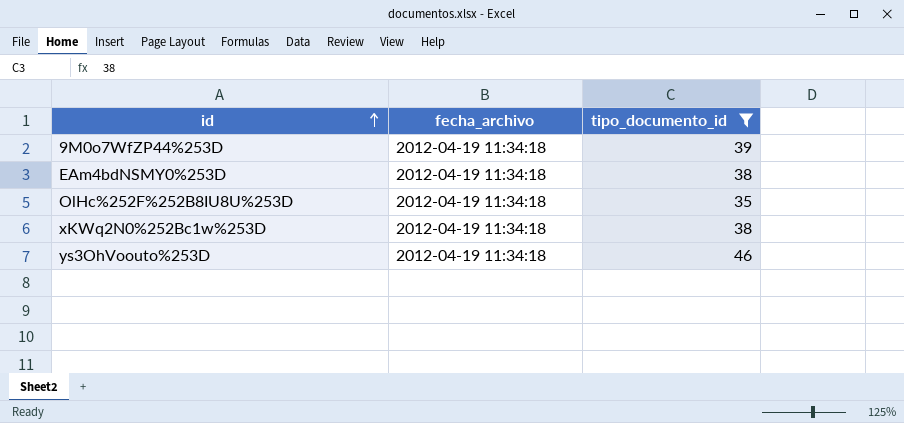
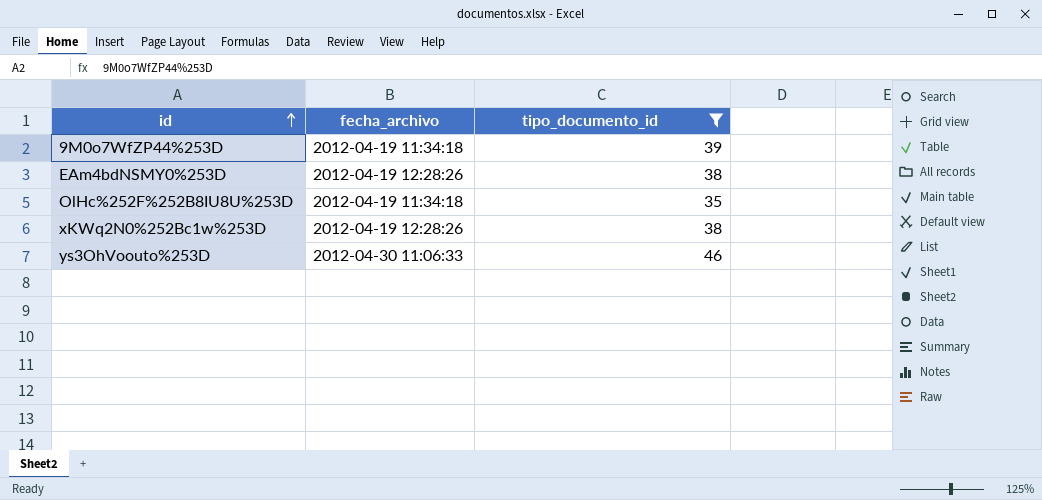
EAm4bdNSMY0%253D | fecha_archivo: 2012-04-19 11:34:18 -> 2012-04-19 12:28:26
xKWq2N0%252Bc1w%253D | fecha_archivo: 2012-04-19 11:34:18 -> 2012-04-19 12:28:26
ys3OhVoouto%253D | fecha_archivo: 2012-04-19 11:34:18 -> 2012-04-30 11:06:33

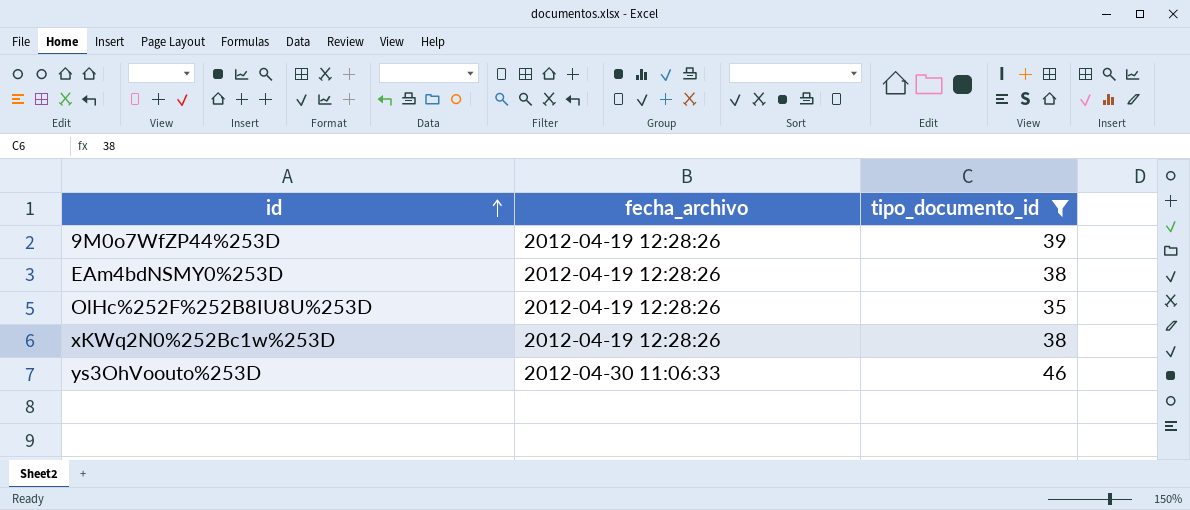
9M0o7WfZP44%253D | fecha_archivo: 2012-04-19 11:34:18 -> 2012-04-19 12:28:26
OlHc%252F%252B8IU8U%253D | fecha_archivo: 2012-04-19 11:34:18 -> 2012-04-19 12:28:26

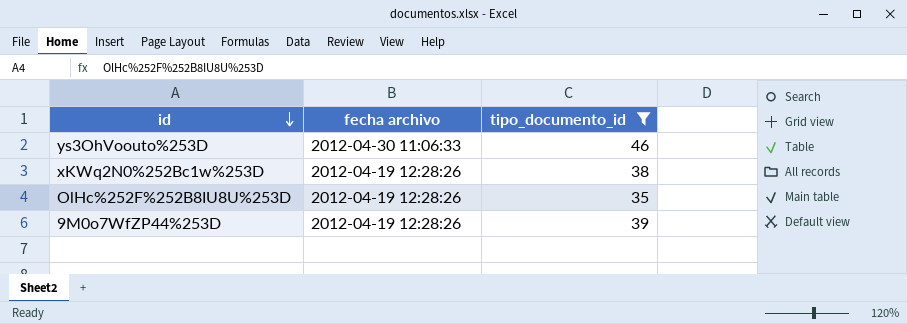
row order: id ascending -> id descending
column name: fecha_archivo -> fecha archivo
row EAm4bdNSMY0%253D: 2012-04-19 12:28:26 | 38 -> none

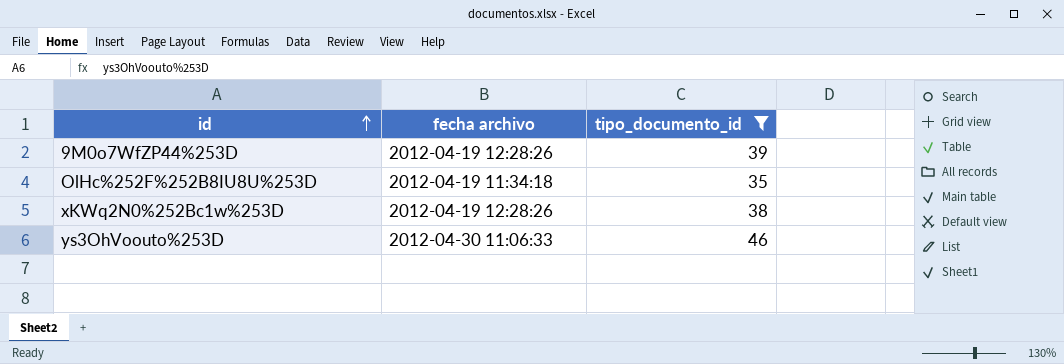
row order: id descending -> id ascending
OlHc%252F%252B8IU8U%253D | fecha archivo: 2012-04-19 12:28:26 -> 2012-04-19 11:34:18

